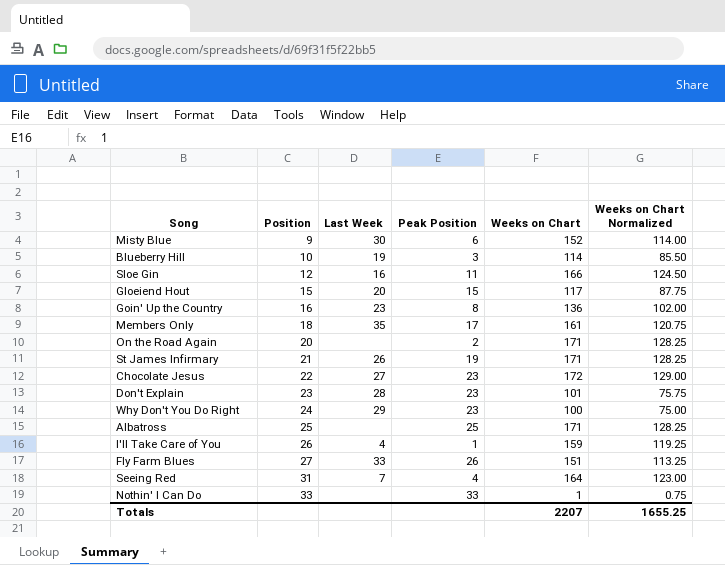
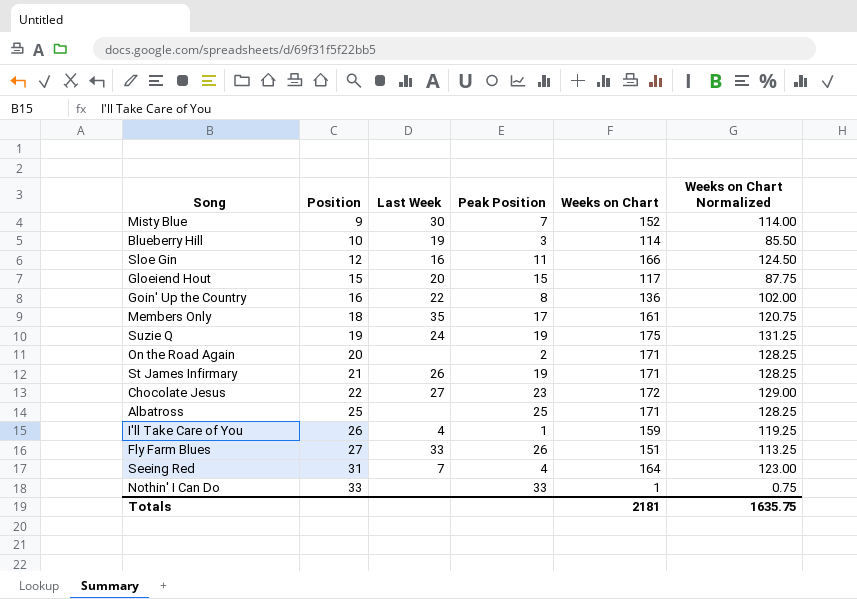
row Don't Explain: 23 | 28 | 23 | 101 | 75.75 -> none
row Why Don't You Do Right: 24 | 29 | 23 | 100 | 75.00 -> none
Misty Blue | Peak Position: 6 -> 7
Goin' Up the Country | Last Week: 23 -> 22
row Suzie Q: none -> 19 | 24 | 19 | 175 | 131.25
Totals | Weeks on Chart: 2207 -> 2181
Totals | Weeks on Chart Normalized: 1655.25 -> 1635.75

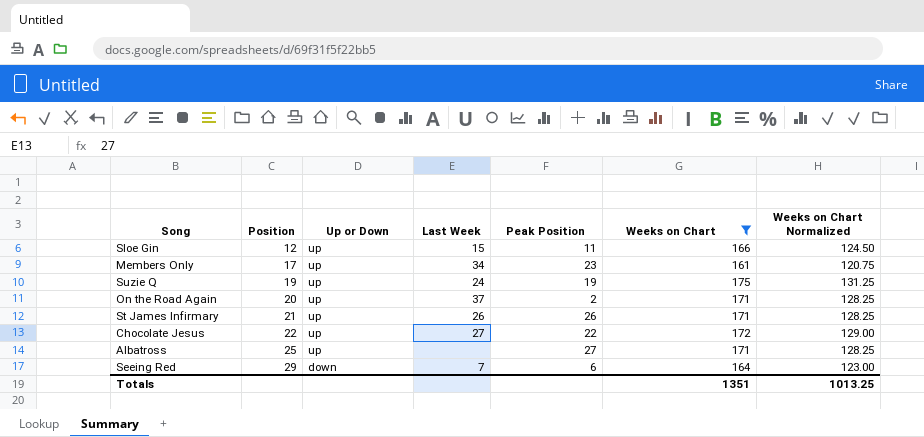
filter: none -> Weeks on Chart >= 161
column Up or Down | position: none -> 3
Sloe Gin | Last Week: 16 -> 15
Members Only | Position: 18 -> 17
Members Only | Last Week: 35 -> 34
Members Only | Peak Position: 17 -> 23
On the Road Again | Last Week: none -> 37
St James Infirmary | Peak Position: 19 -> 26
Chocolate Jesus | Peak Position: 23 -> 22
Albatross | Peak Position: 25 -> 27
Seeing Red | Position: 31 -> 29
Seeing Red | Peak Position: 4 -> 6
Totals | Weeks on Chart: 2181 -> 1351
Totals | Weeks on Chart Normalized: 1635.75 -> 1013.25

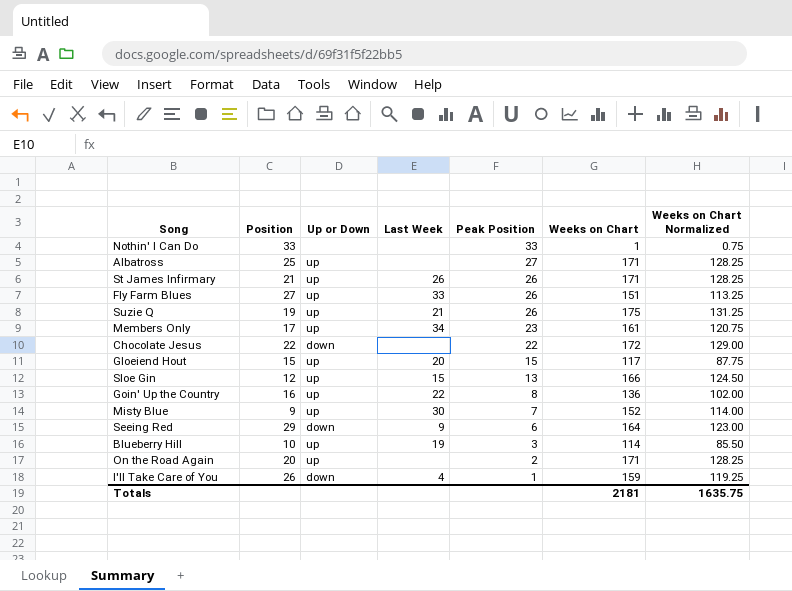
filter: Weeks on Chart >= 161 -> none
row order: Position ascending -> Peak Position descending
Suzie Q | Last Week: 24 -> 21
Suzie Q | Peak Position: 19 -> 26
Chocolate Jesus | Up or Down: up -> down
Chocolate Jesus | Last Week: 27 -> none
Sloe Gin | Peak Position: 11 -> 13
Seeing Red | Last Week: 7 -> 9
On the Road Again | Last Week: 37 -> none
Totals | Weeks on Chart: 1351 -> 2181
Totals | Weeks on Chart Normalized: 1013.25 -> 1635.75

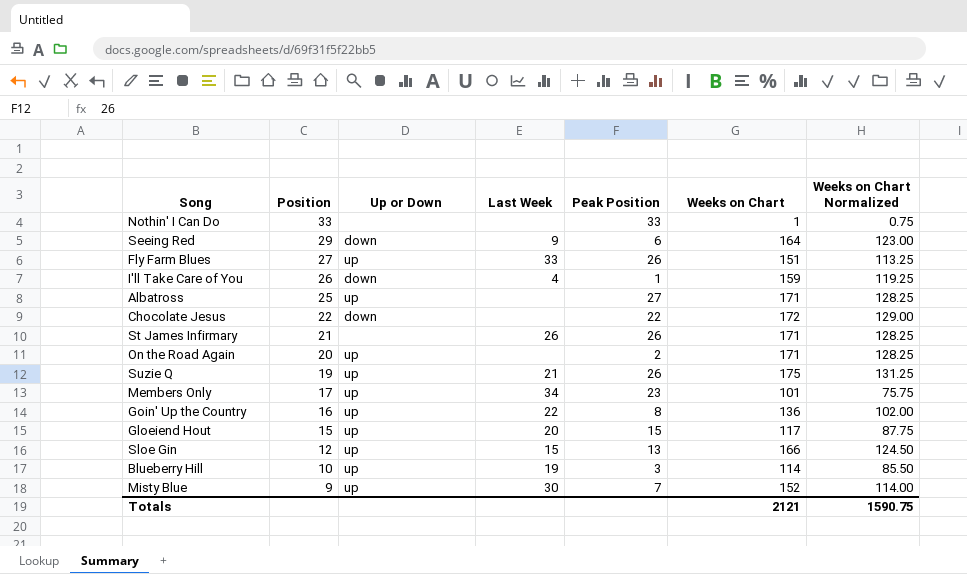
row order: Peak Position descending -> Position descending
St James Infirmary | Up or Down: up -> none
Members Only | Weeks on Chart: 161 -> 101
Members Only | Weeks on Chart Normalized: 120.75 -> 75.75
Totals | Weeks on Chart: 2181 -> 2121
Totals | Weeks on Chart Normalized: 1635.75 -> 1590.75

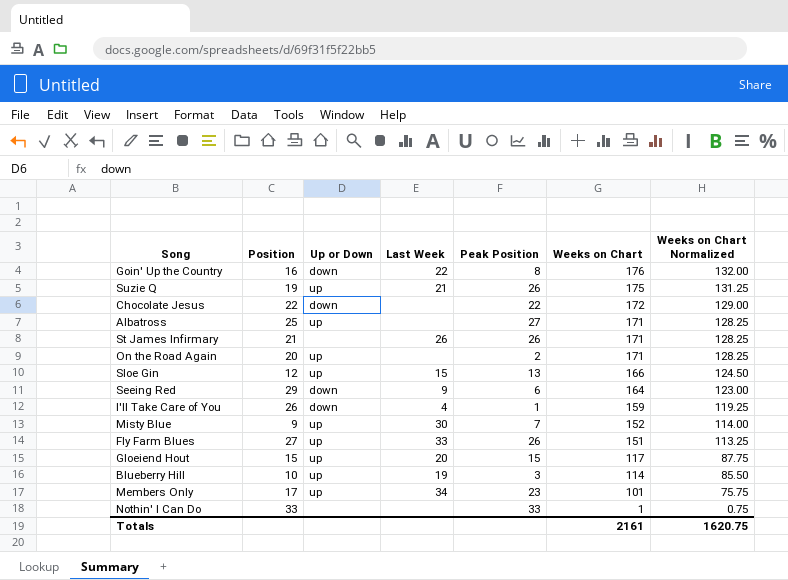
row order: Position descending -> Weeks on Chart descending
Goin' Up the Country | Up or Down: up -> down
Goin' Up the Country | Weeks on Chart: 136 -> 176
Goin' Up the Country | Weeks on Chart Normalized: 102.00 -> 132.00
Totals | Weeks on Chart: 2121 -> 2161
Totals | Weeks on Chart Normalized: 1590.75 -> 1620.75

